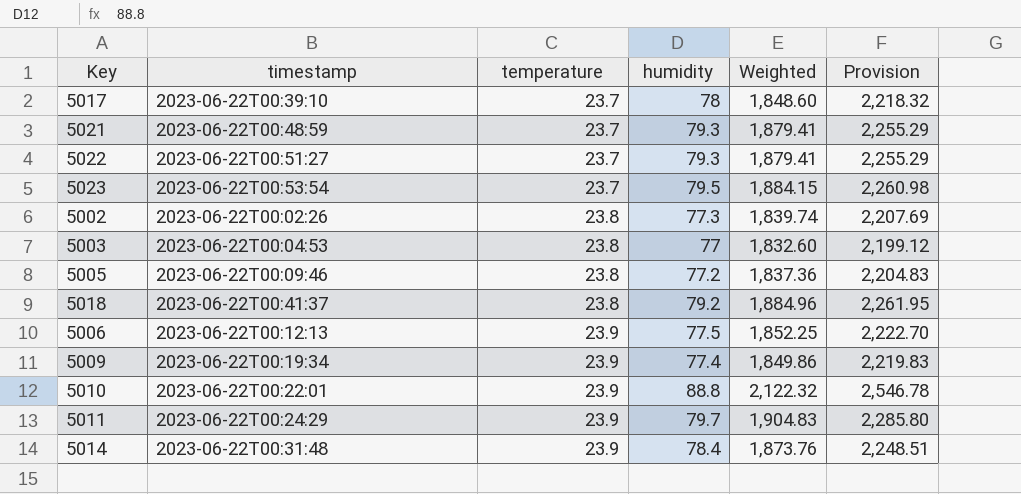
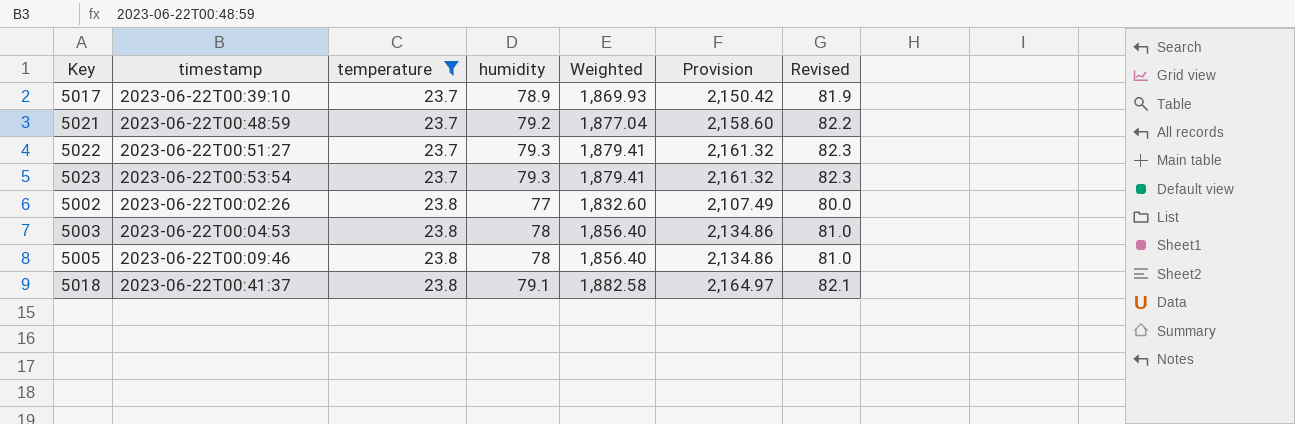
filter: none -> temperature != 23.9
column Provision | formula: [Weighted] * 1.2 -> [Weighted] * 1.15
column Revised | formula: none -> [humidity] + 3
5017 | humidity: 78 -> 78.9
5017 | Weighted: 1,848.60 -> 1,869.93
5021 | humidity: 79.3 -> 79.2
5021 | Weighted: 1,879.41 -> 1,877.04
5023 | humidity: 79.5 -> 79.3
5023 | Weighted: 1,884.15 -> 1,879.41
5002 | humidity: 77.3 -> 77
5002 | Weighted: 1,839.74 -> 1,832.60
5003 | humidity: 77 -> 78
5003 | Weighted: 1,832.60 -> 1,856.40
5005 | humidity: 77.2 -> 78
5005 | Weighted: 1,837.36 -> 1,856.40
5018 | humidity: 79.2 -> 79.1
5018 | Weighted: 1,884.96 -> 1,882.58

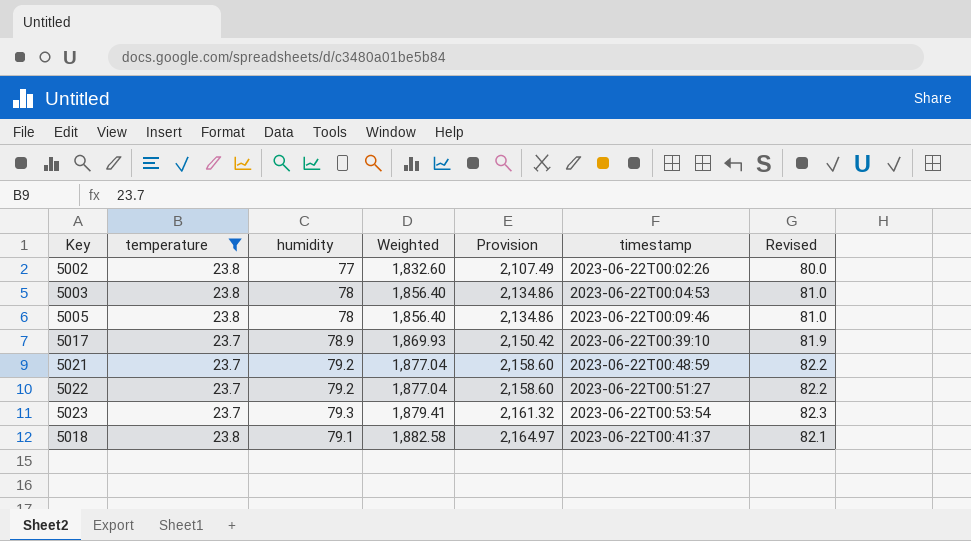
row order: temperature ascending -> Weighted ascending
column timestamp | position: 2 -> 6
5022 | humidity: 79.3 -> 79.2
5022 | Weighted: 1,879.41 -> 1,877.04
5022 | Provision: 2,161.32 -> 2,158.60
5022 | Revised: 82.3 -> 82.2

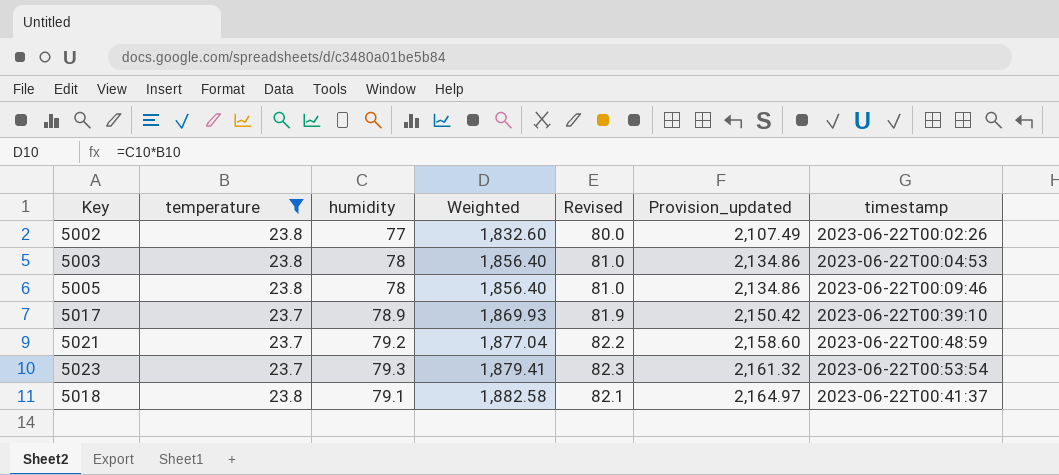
column Revised | position: 7 -> 5
column name: Provision -> Provision_updated
row 5022: 23.7 | 79.2 | 1,877.04 | 2,158.60 | 2023-06-22T00:51:27 | 82.2 -> none

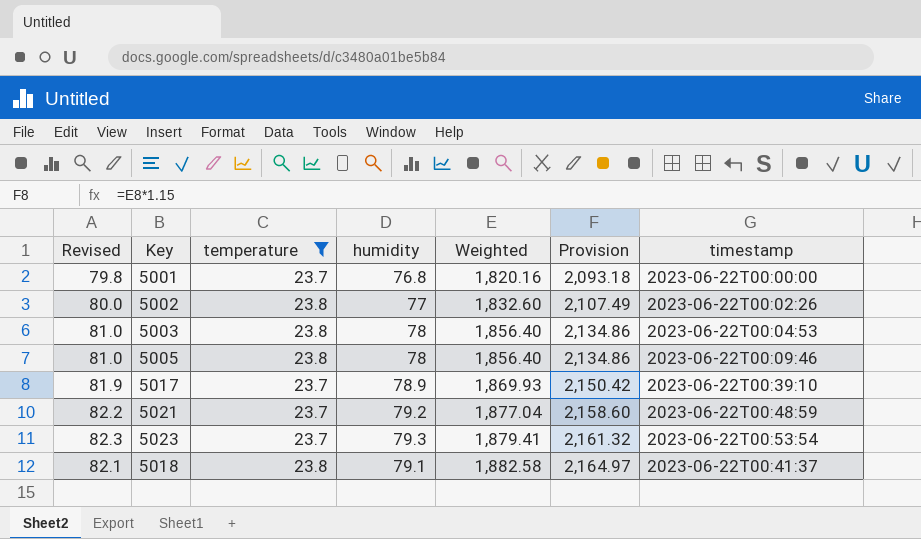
column Revised | position: 5 -> 1
column name: Provision_updated -> Provision
row 5001: none -> 79.8 | 23.7 | 76.8 | 1,820.16 | 2,093.18 | 2023-06-22T00:00:00

